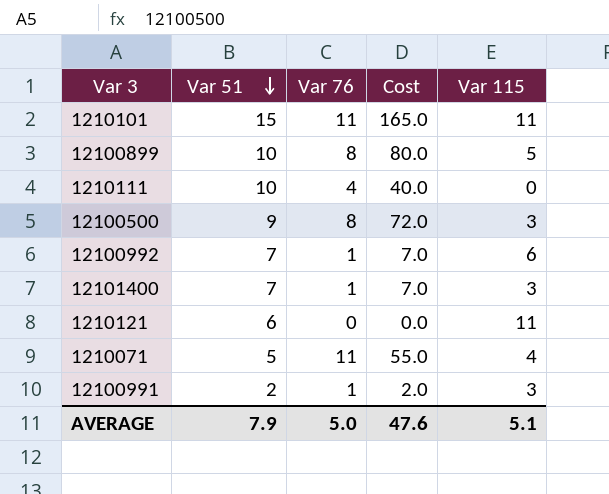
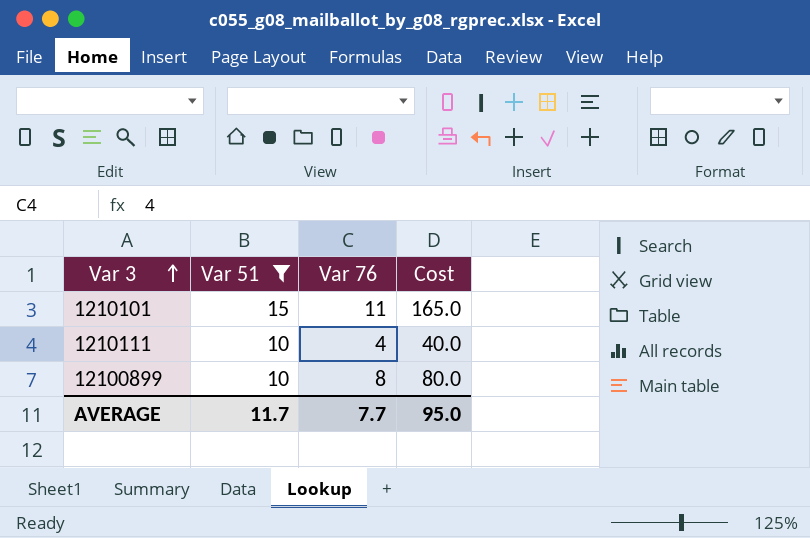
filter: none -> Var 51 >= 10
row order: Var 51 descending -> Var 3 ascending
column Var 115 | position: 5 -> none
AVERAGE | Var 51: 7.9 -> 11.7
AVERAGE | Var 76: 5.0 -> 7.7
AVERAGE | Cost: 47.6 -> 95.0

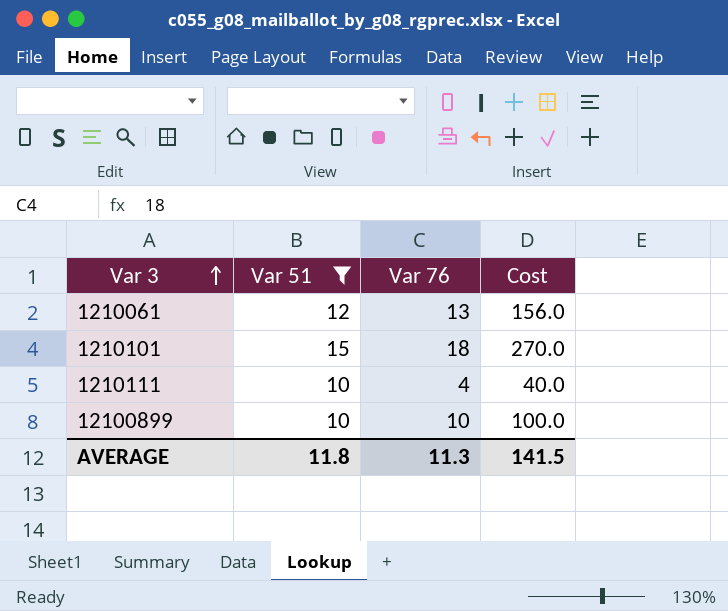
row 1210061: none -> 12 | 13 | 156.0
1210101 | Var 76: 11 -> 18
1210101 | Cost: 165.0 -> 270.0
12100899 | Var 76: 8 -> 10
12100899 | Cost: 80.0 -> 100.0
AVERAGE | Var 51: 11.7 -> 11.8
AVERAGE | Var 76: 7.7 -> 11.3
AVERAGE | Cost: 95.0 -> 141.5

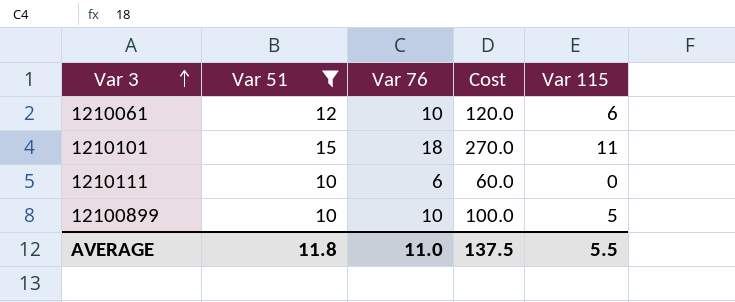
column Var 115 | position: none -> 5
1210061 | Var 76: 13 -> 10
1210061 | Cost: 156.0 -> 120.0
1210111 | Var 76: 4 -> 6
1210111 | Cost: 40.0 -> 60.0
AVERAGE | Var 76: 11.3 -> 11.0
AVERAGE | Cost: 141.5 -> 137.5

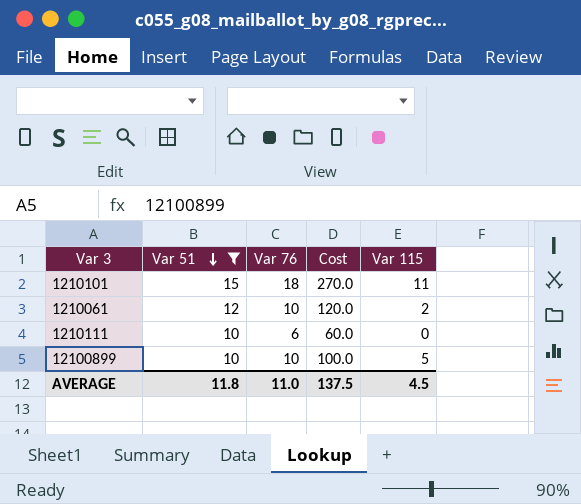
row order: Var 3 ascending -> Var 51 descending
1210061 | Var 115: 6 -> 2
AVERAGE | Var 115: 5.5 -> 4.5

